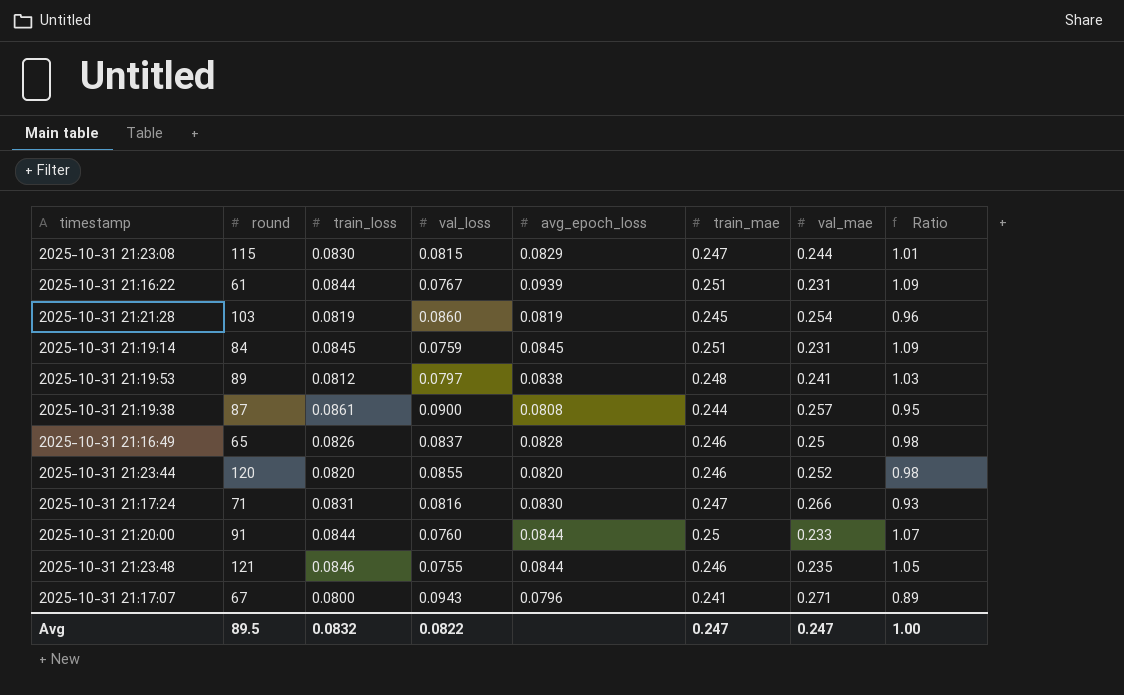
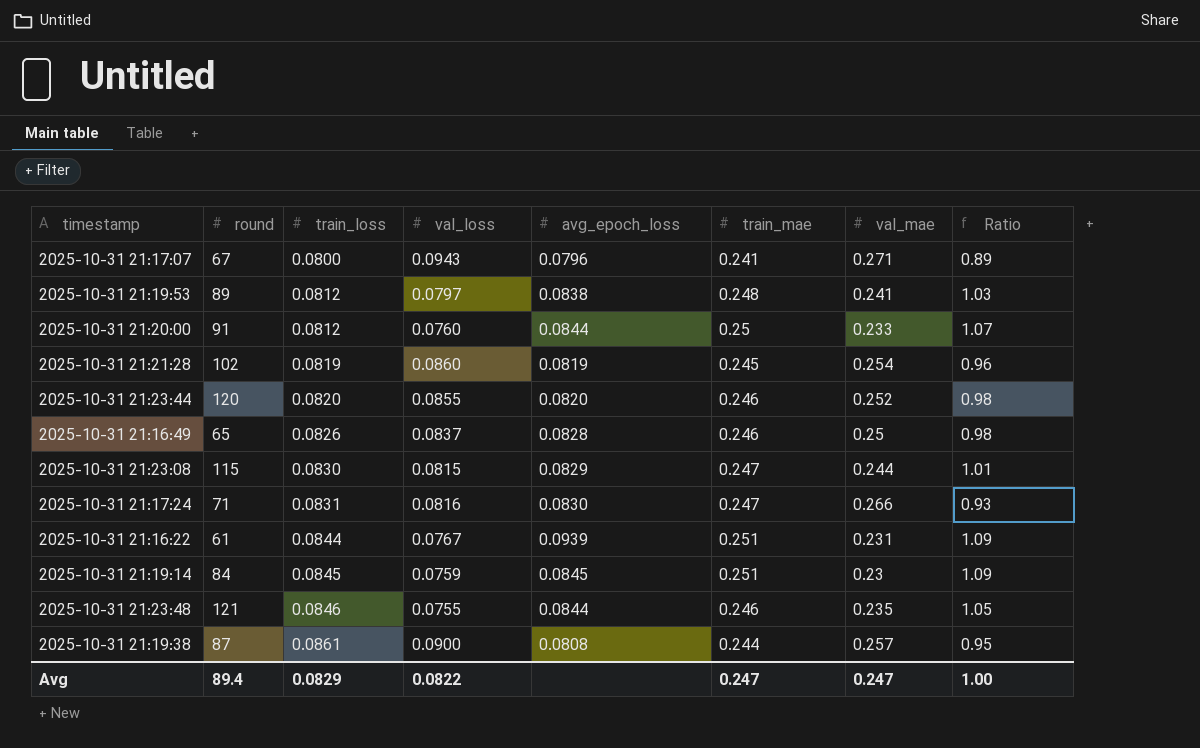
row order: none -> train_loss ascending
2025-10-31 21:20:00 | train_loss: 0.0844 -> 0.0812
2025-10-31 21:21:28 | round: 103 -> 102
2025-10-31 21:19:14 | val_mae: 0.231 -> 0.23
Avg | round: 89.5 -> 89.4
Avg | train_loss: 0.0832 -> 0.0829

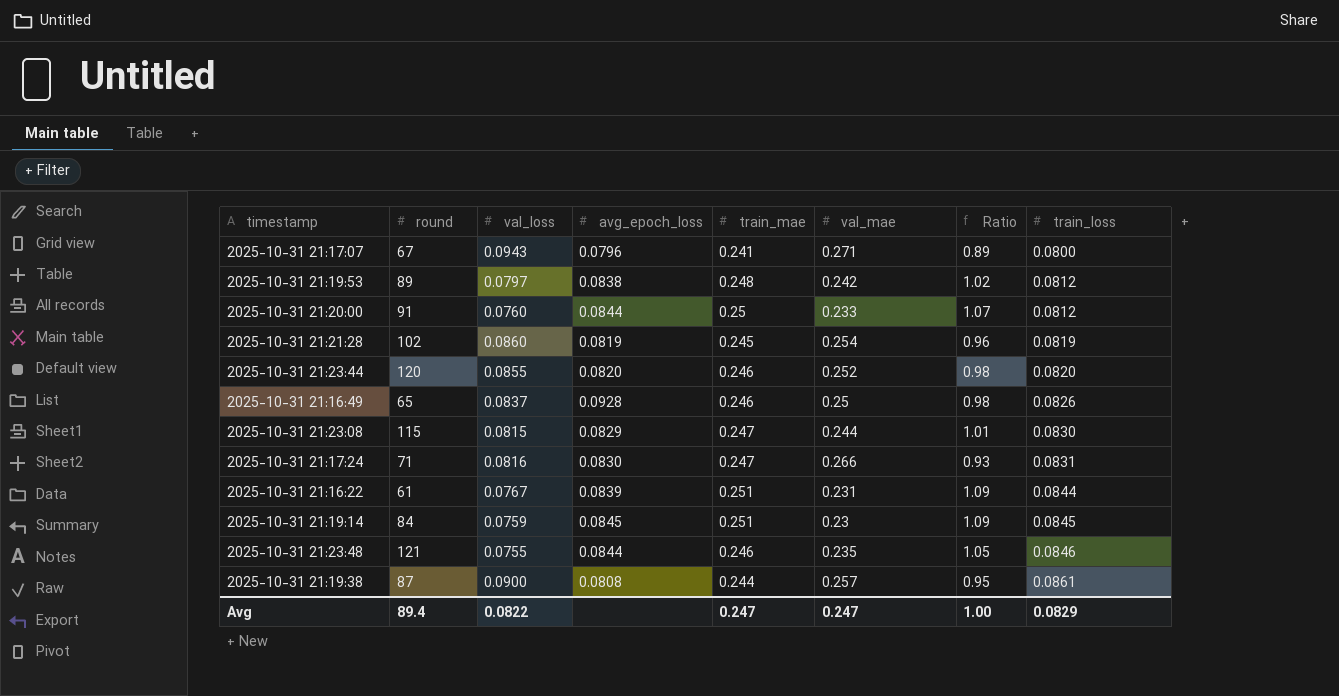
column train_loss | position: 3 -> 8
2025-10-31 21:19:53 | val_mae: 0.241 -> 0.242
2025-10-31 21:19:53 | Ratio: 1.03 -> 1.02
2025-10-31 21:16:49 | avg_epoch_loss: 0.0828 -> 0.0928
2025-10-31 21:16:22 | avg_epoch_loss: 0.0939 -> 0.0839

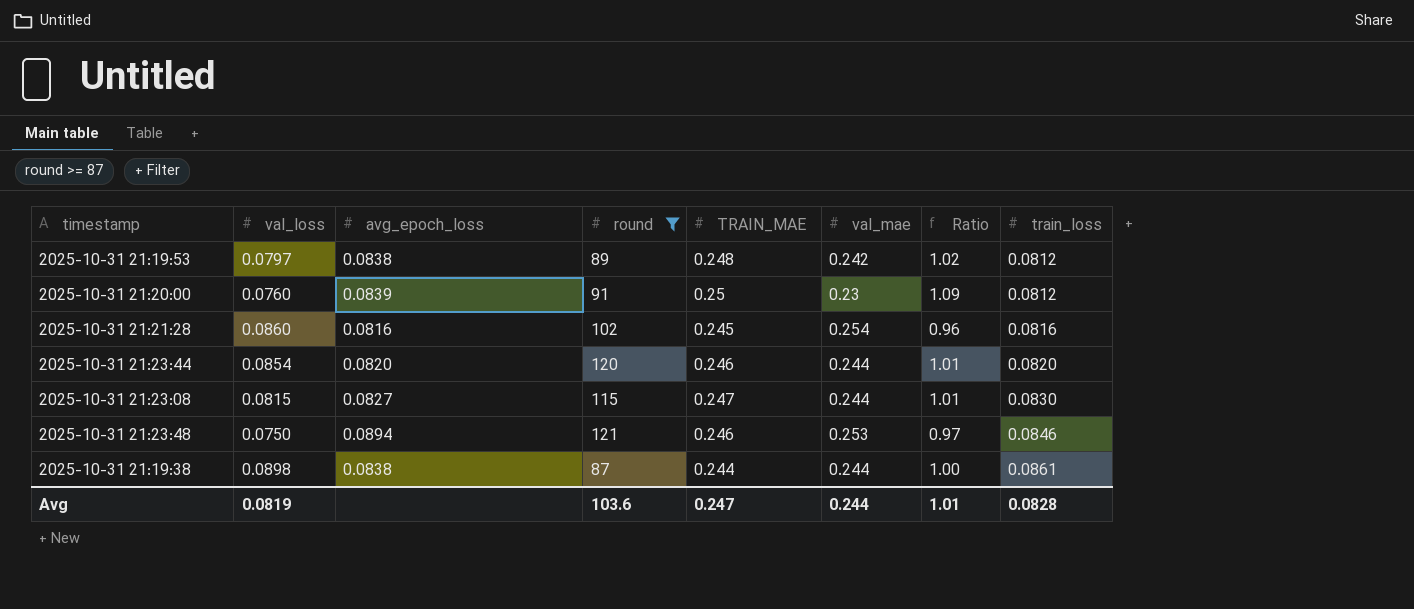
filter: none -> round >= 87
column round | position: 2 -> 4
column name: train_mae -> TRAIN_MAE
2025-10-31 21:20:00 | avg_epoch_loss: 0.0844 -> 0.0839
2025-10-31 21:20:00 | val_mae: 0.233 -> 0.23
2025-10-31 21:20:00 | Ratio: 1.07 -> 1.09
2025-10-31 21:21:28 | avg_epoch_loss: 0.0819 -> 0.0816
2025-10-31 21:21:28 | train_loss: 0.0819 -> 0.0816
2025-10-31 21:23:44 | val_loss: 0.0855 -> 0.0854
2025-10-31 21:23:44 | val_mae: 0.252 -> 0.244
2025-10-31 21:23:44 | Ratio: 0.98 -> 1.01
2025-10-31 21:23:08 | avg_epoch_loss: 0.0829 -> 0.0827
2025-10-31 21:23:48 | val_loss: 0.0755 -> 0.0750
2025-10-31 21:23:48 | avg_epoch_loss: 0.0844 -> 0.0894
2025-10-31 21:23:48 | val_mae: 0.235 -> 0.253
2025-10-31 21:23:48 | Ratio: 1.05 -> 0.97
2025-10-31 21:19:38 | val_loss: 0.0900 -> 0.0898
2025-10-31 21:19:38 | avg_epoch_loss: 0.0808 -> 0.0838
2025-10-31 21:19:38 | val_mae: 0.257 -> 0.244
2025-10-31 21:19:38 | Ratio: 0.95 -> 1.00
Avg | val_loss: 0.0822 -> 0.0819
Avg | round: 89.4 -> 103.6
Avg | val_mae: 0.247 -> 0.244
Avg | Ratio: 1.00 -> 1.01
Avg | train_loss: 0.0829 -> 0.0828

